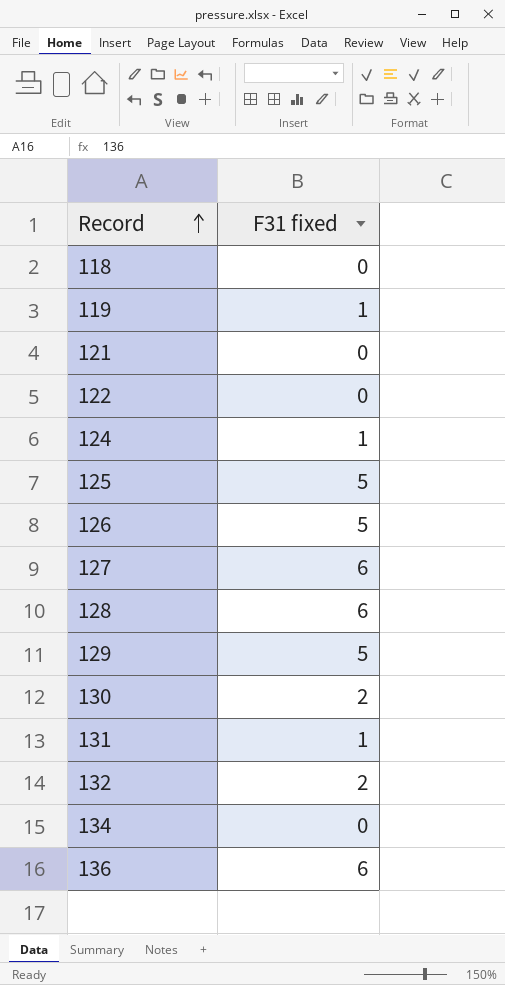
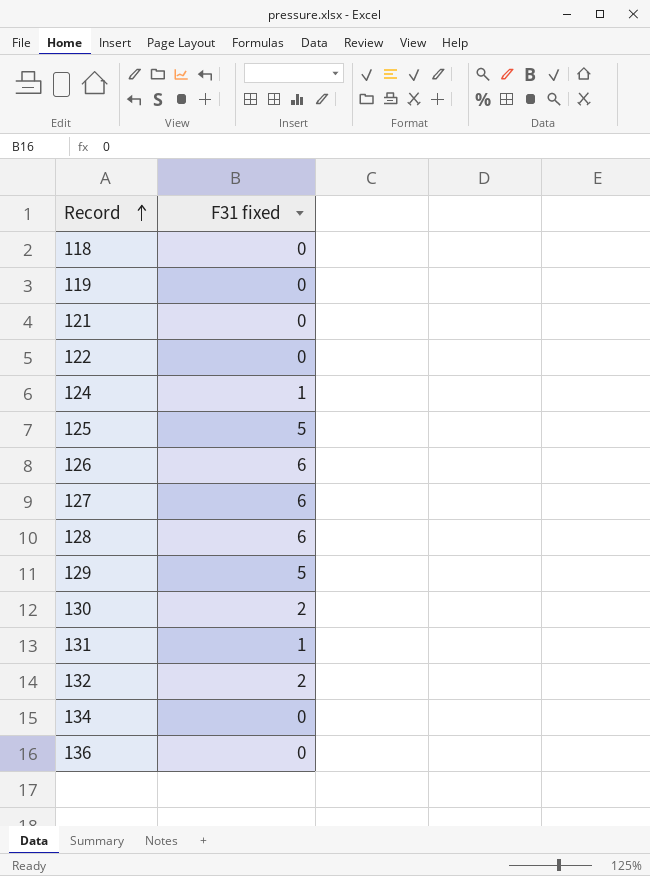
119 | F31 fixed: 1 -> 0
126 | F31 fixed: 5 -> 6
136 | F31 fixed: 6 -> 0

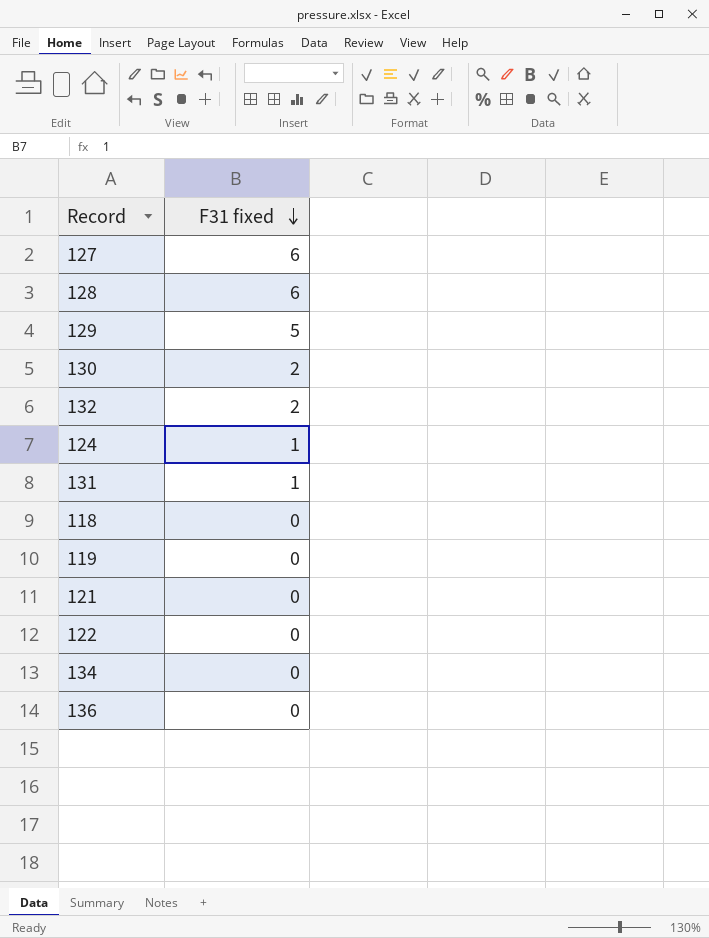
row order: Record ascending -> F31 fixed descending
row 125: 5 -> none
row 126: 6 -> none

